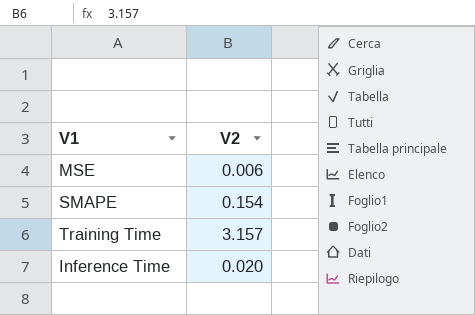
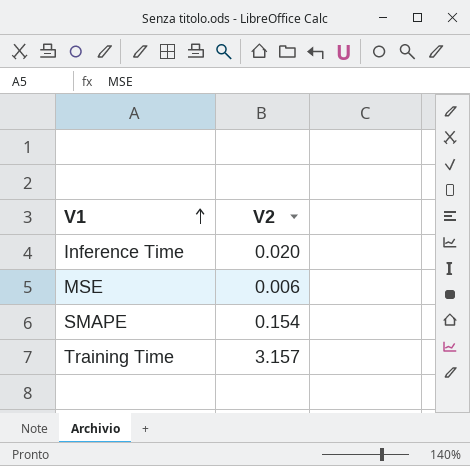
row order: none -> V1 ascending

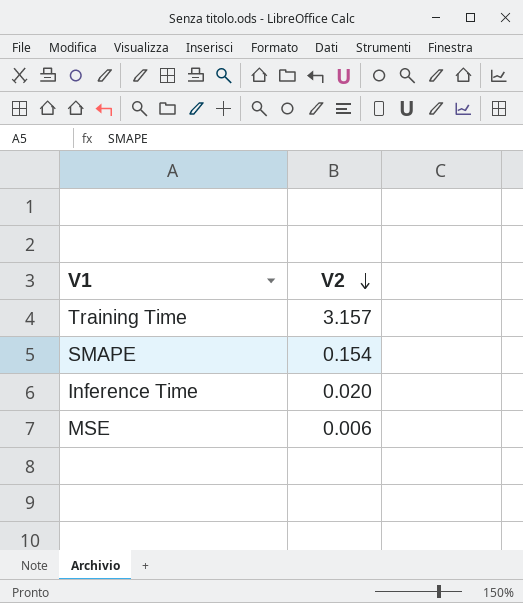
row order: V1 ascending -> V2 descending

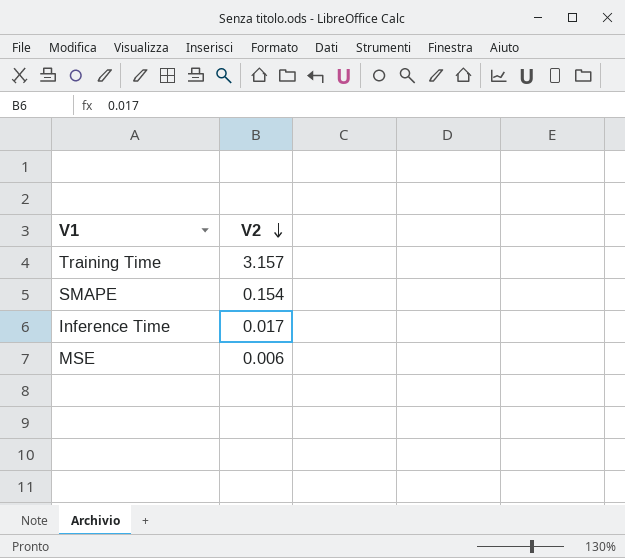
Inference Time | V2: 0.020 -> 0.017

